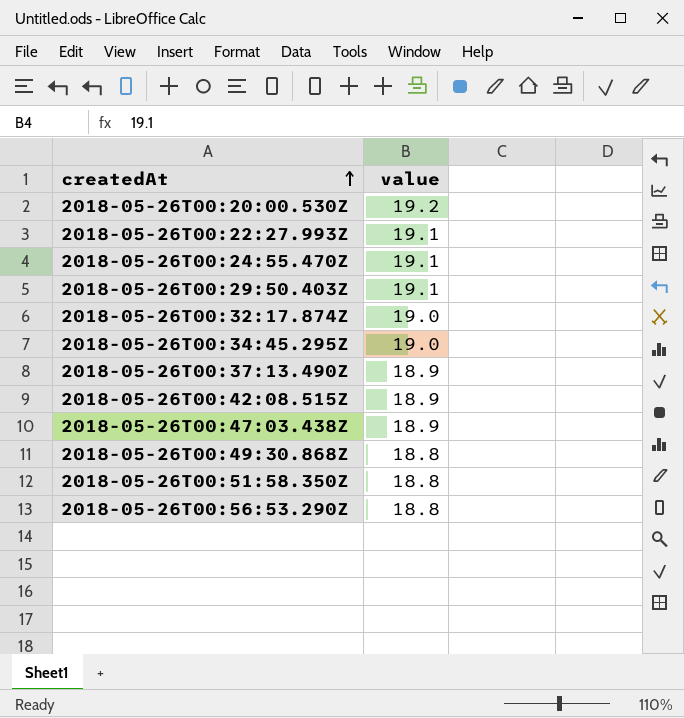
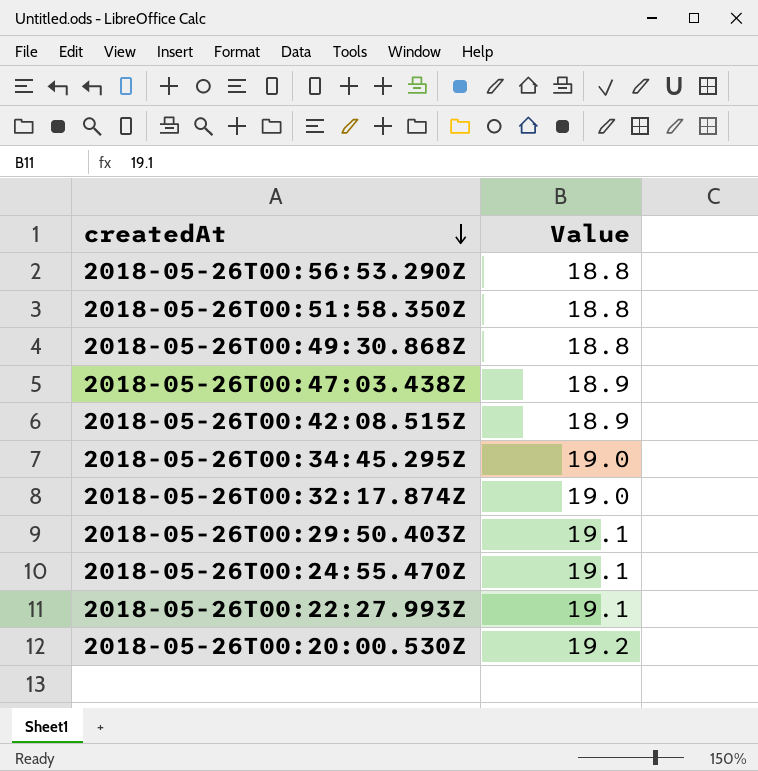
row order: createdAt ascending -> createdAt descending
column name: value -> Value
row 2018-05-26T00:37:13.490Z: 18.9 -> none

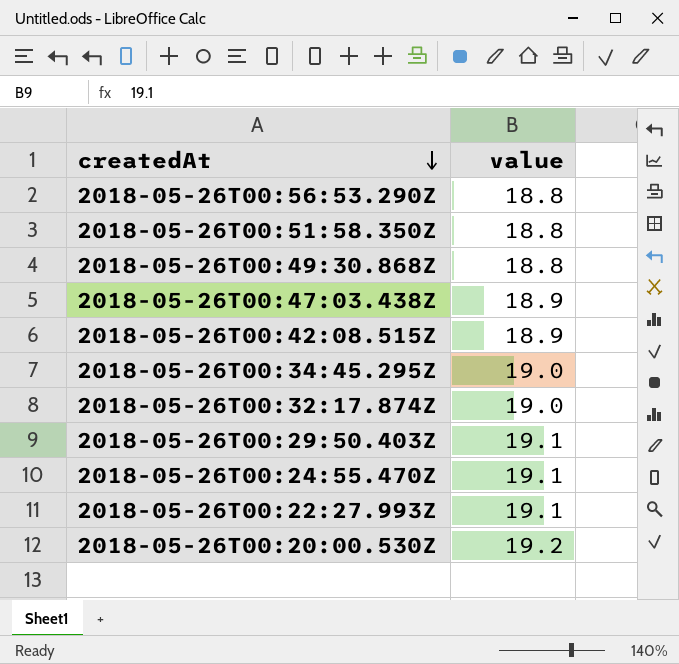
column name: Value -> value

